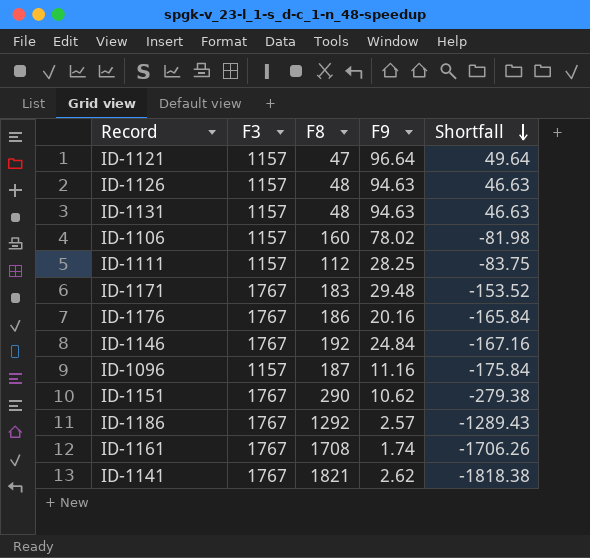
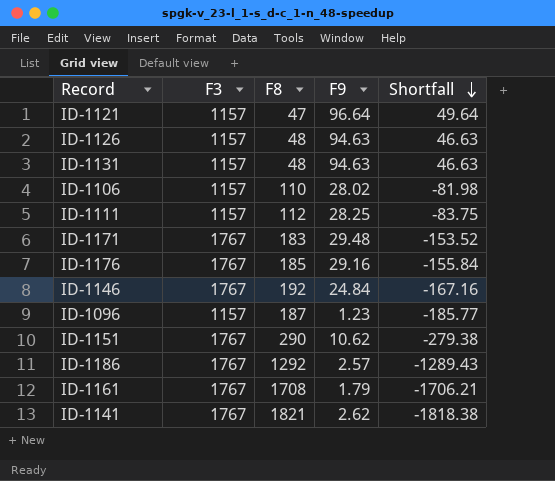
ID-1106 | F8: 160 -> 110
ID-1106 | F9: 78.02 -> 28.02
ID-1176 | F8: 186 -> 185
ID-1176 | F9: 20.16 -> 29.16
ID-1176 | Shortfall: -165.84 -> -155.84
ID-1096 | F9: 11.16 -> 1.23
ID-1096 | Shortfall: -175.84 -> -185.77
ID-1161 | F9: 1.74 -> 1.79
ID-1161 | Shortfall: -1706.26 -> -1706.21

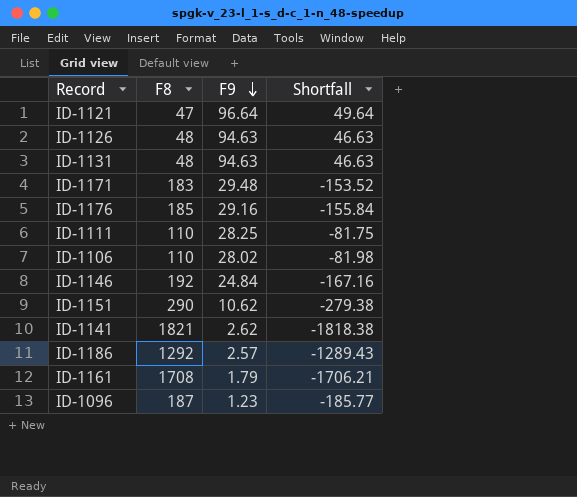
row order: Shortfall descending -> F9 descending
column F3 | position: 2 -> none
ID-1111 | F8: 112 -> 110
ID-1111 | Shortfall: -83.75 -> -81.75

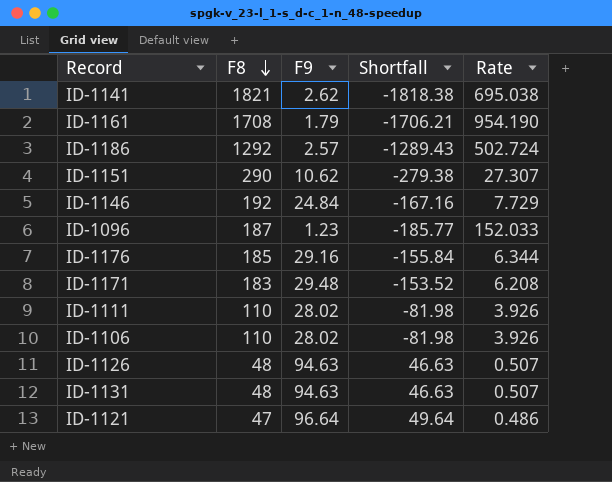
row order: F9 descending -> F8 descending
column Rate | formula: none -> [F8] / [F9]
ID-1111 | F9: 28.25 -> 28.02
ID-1111 | Shortfall: -81.75 -> -81.98

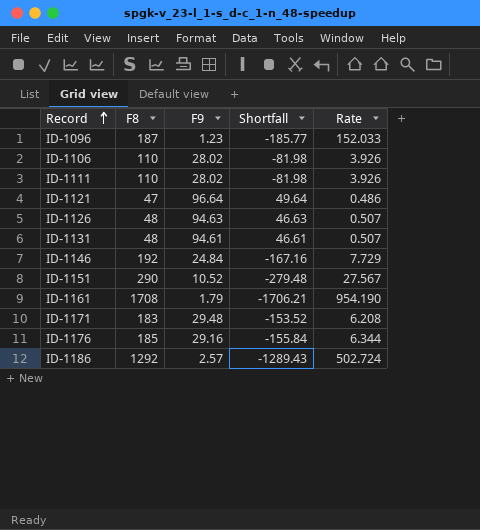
row order: F8 descending -> Record ascending
row ID-1141: 1821 | 2.62 | -1818.38 | 695.038 -> none
ID-1131 | F9: 94.63 -> 94.61
ID-1131 | Shortfall: 46.63 -> 46.61
ID-1151 | F9: 10.62 -> 10.52
ID-1151 | Shortfall: -279.38 -> -279.48
ID-1151 | Rate: 27.307 -> 27.567

